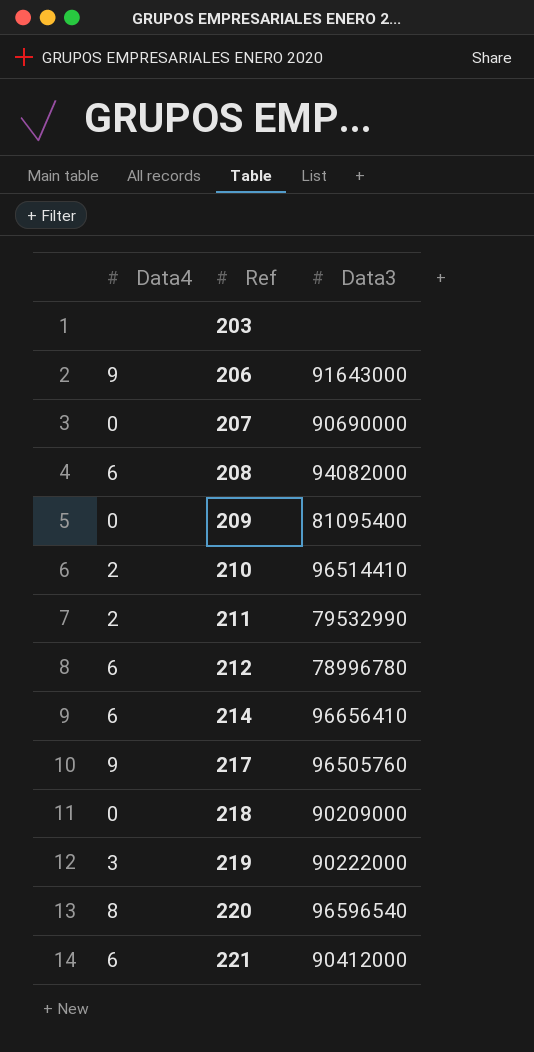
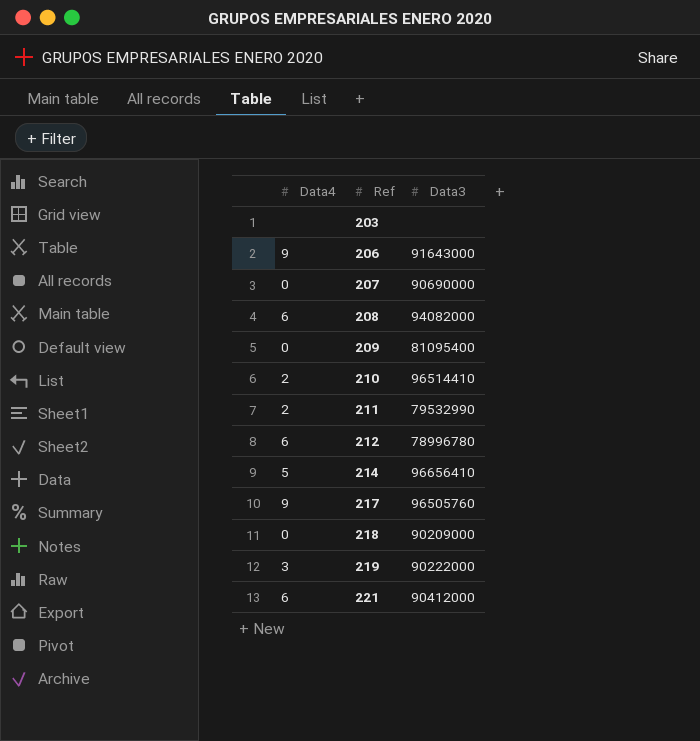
row 220: 8 | 96596540 -> none
214 | Data4: 6 -> 5

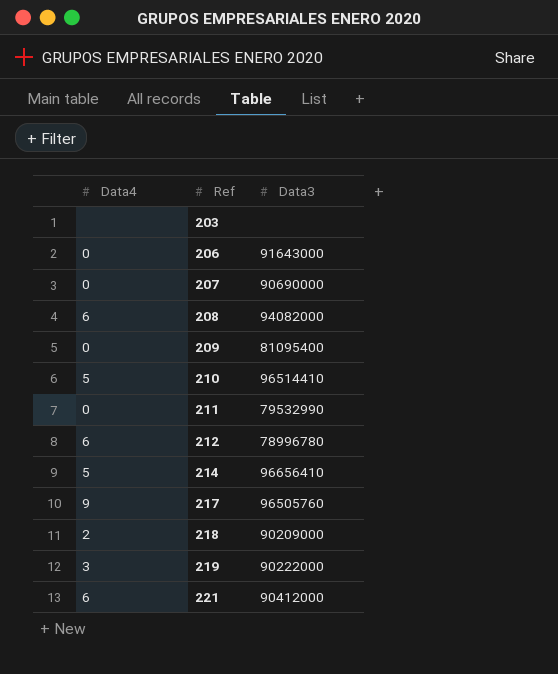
206 | Data4: 9 -> 0
210 | Data4: 2 -> 5
211 | Data4: 2 -> 0
218 | Data4: 0 -> 2

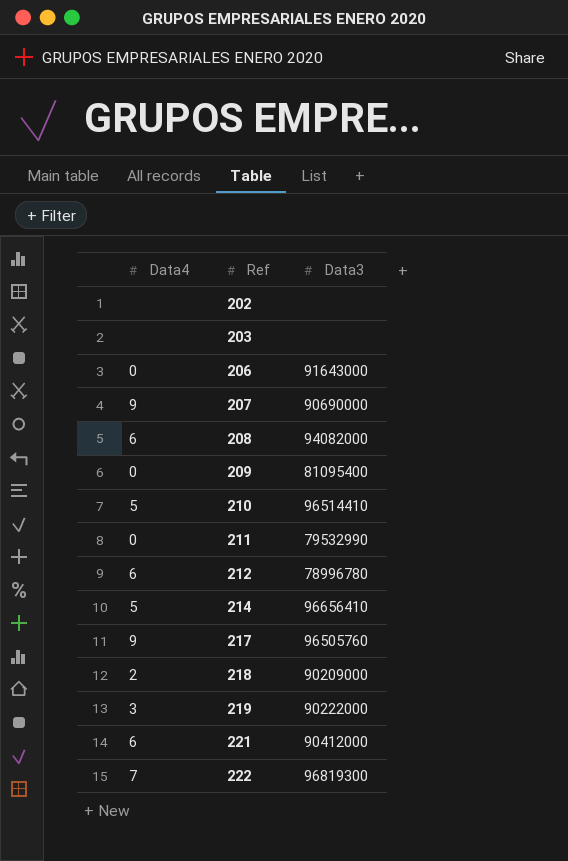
row 202: none -> none | none
207 | Data4: 0 -> 9
row 222: none -> 7 | 96819300

